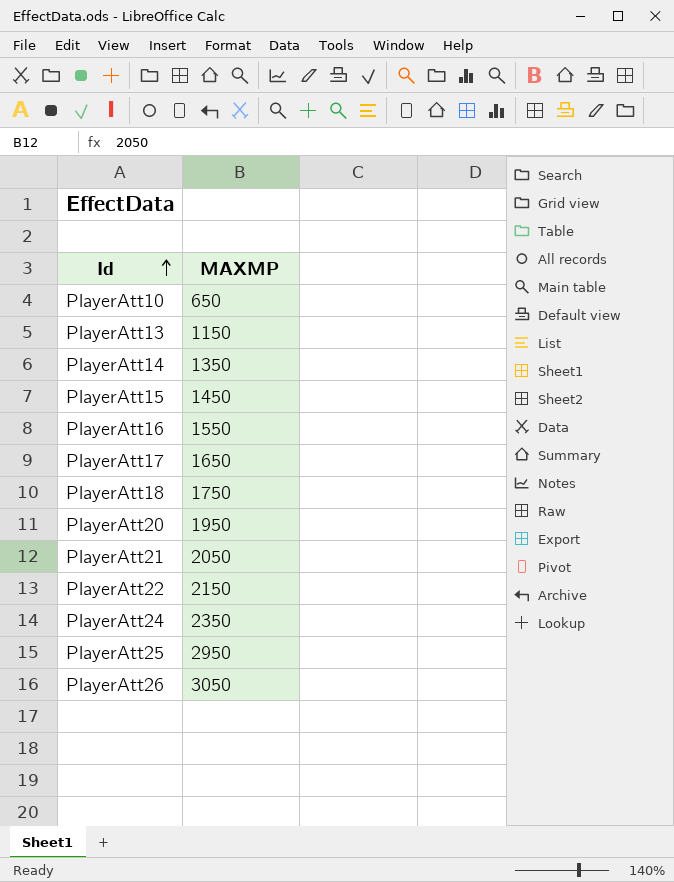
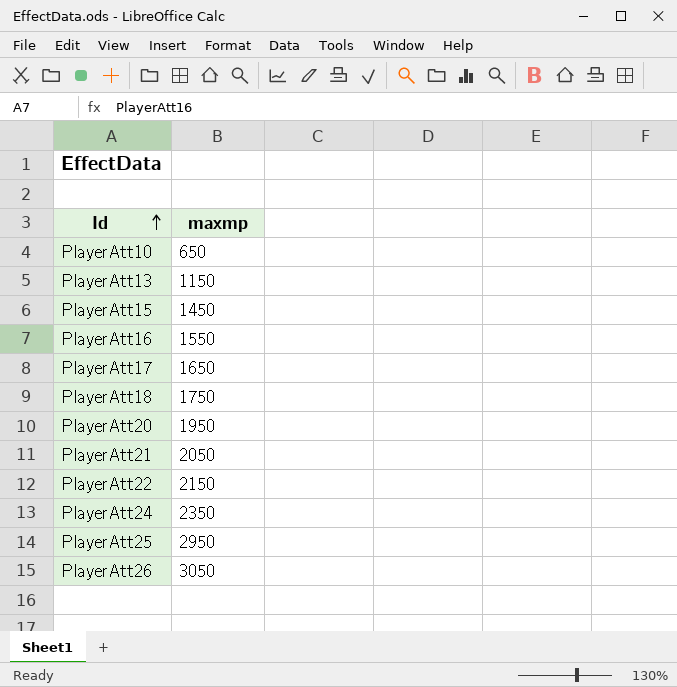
column name: MAXMP -> maxmp
row PlayerAtt14: 1350 -> none

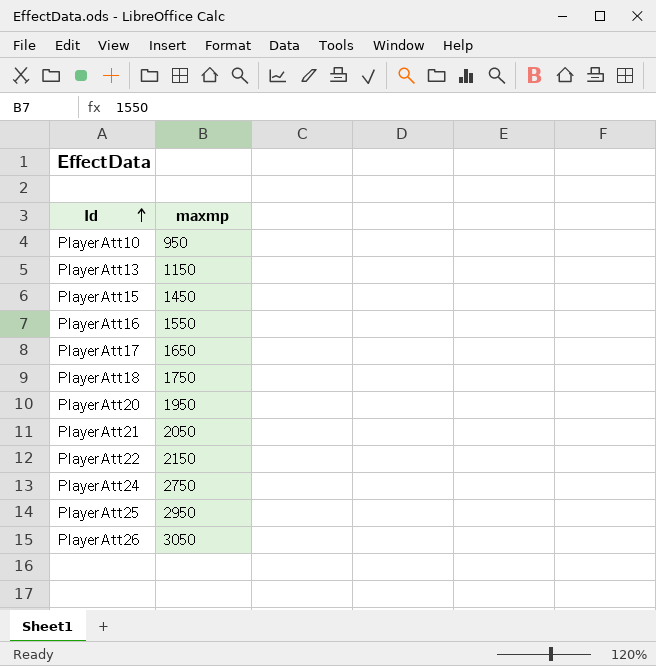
PlayerAtt10 | maxmp: 650 -> 950
PlayerAtt24 | maxmp: 2350 -> 2750

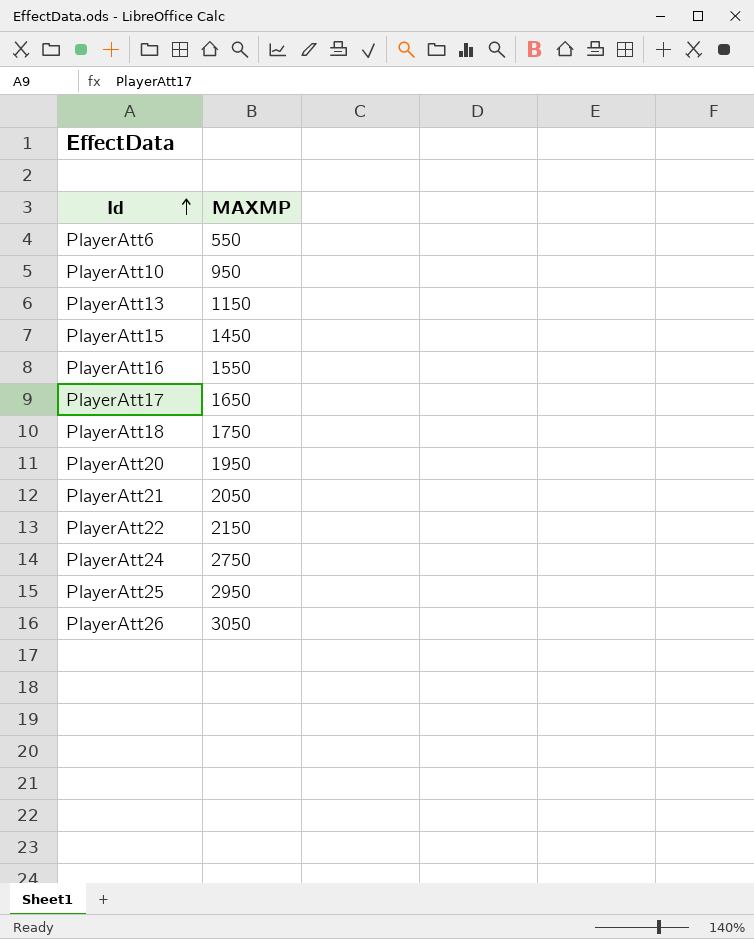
column name: maxmp -> MAXMP
row PlayerAtt6: none -> 550

